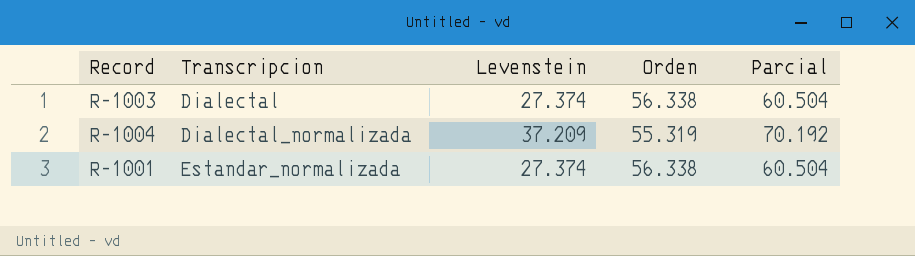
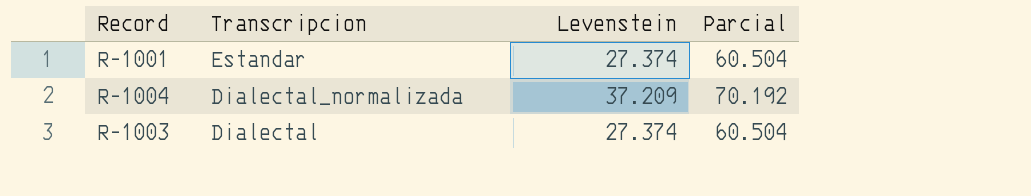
row order: Transcripcion ascending -> Transcripcion descending
column Orden | position: 4 -> none
R-1001 | Transcripcion: Estandar_normalizada -> Estandar

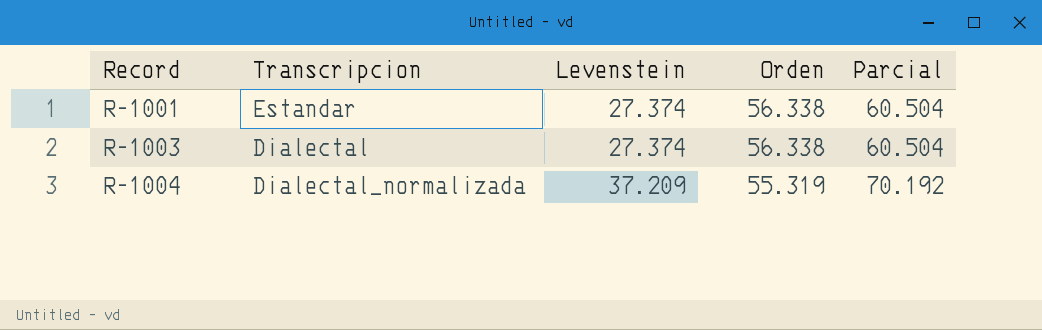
row order: Transcripcion descending -> Record ascending
column Orden | position: none -> 4

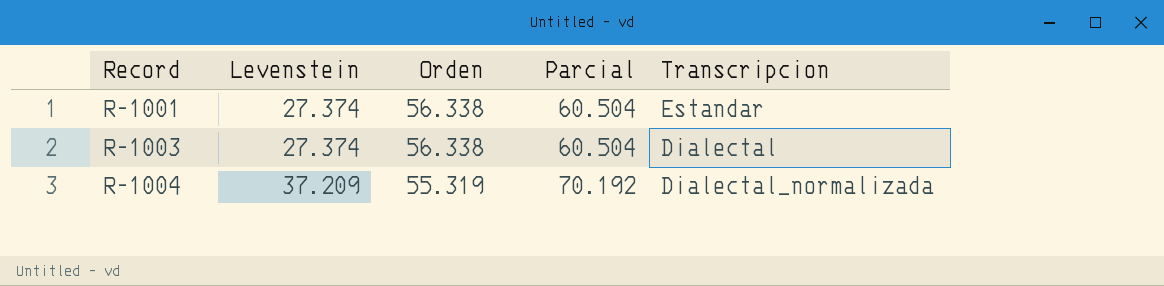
column Transcripcion | position: 2 -> 5

